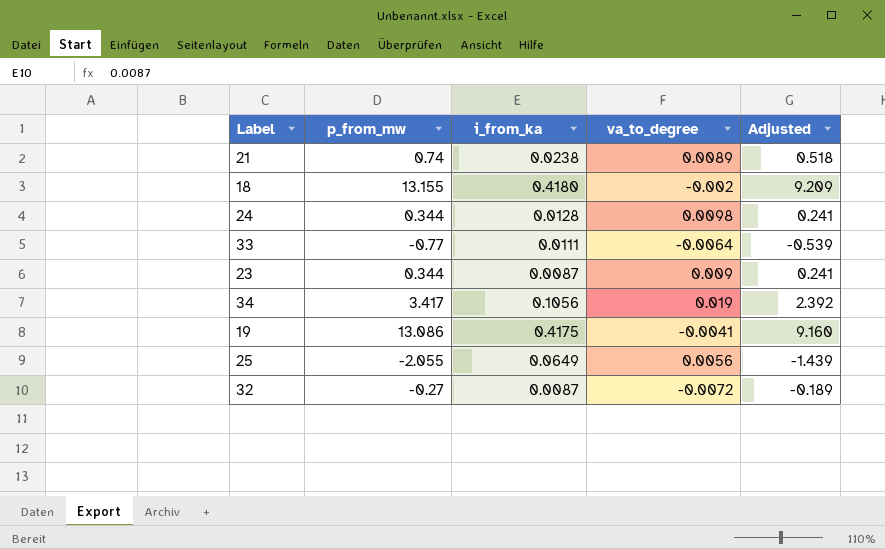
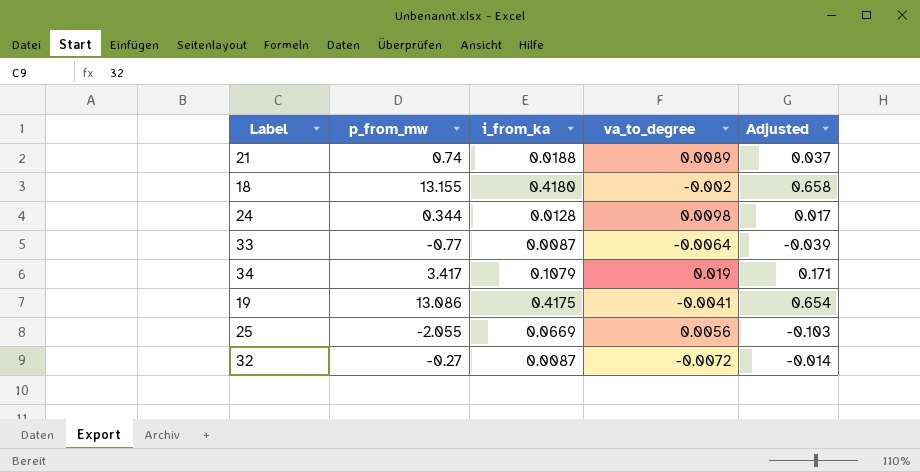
column Adjusted | formula: [p_from_mw] * 0.7 -> [p_from_mw] * 0.05
row 23: 0.344 | 0.0087 | 0.009 | 0.241 -> none
21 | i_from_ka: 0.0238 -> 0.0188
33 | i_from_ka: 0.0111 -> 0.0087
34 | i_from_ka: 0.1056 -> 0.1079
25 | i_from_ka: 0.0649 -> 0.0669

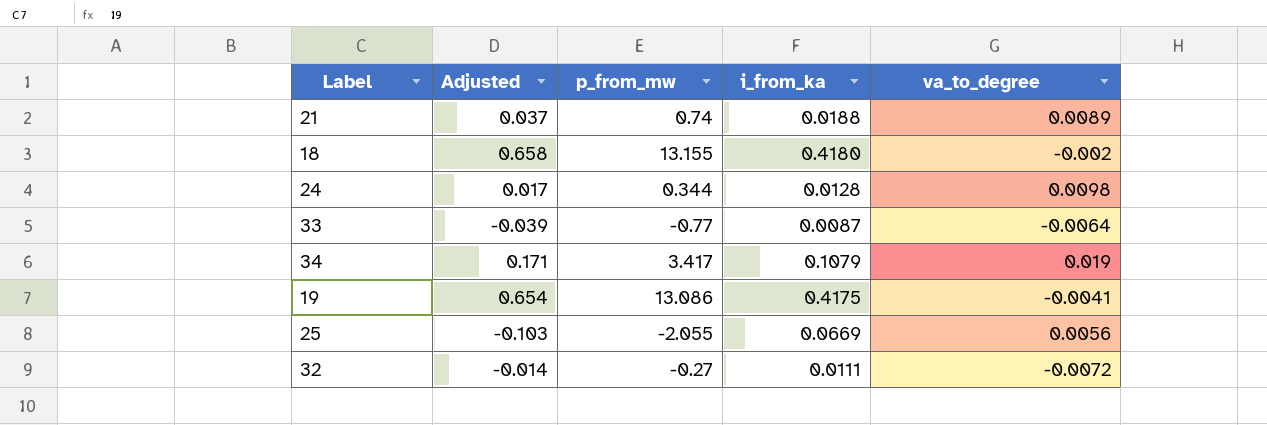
column Adjusted | position: 5 -> 2
32 | i_from_ka: 0.0087 -> 0.0111

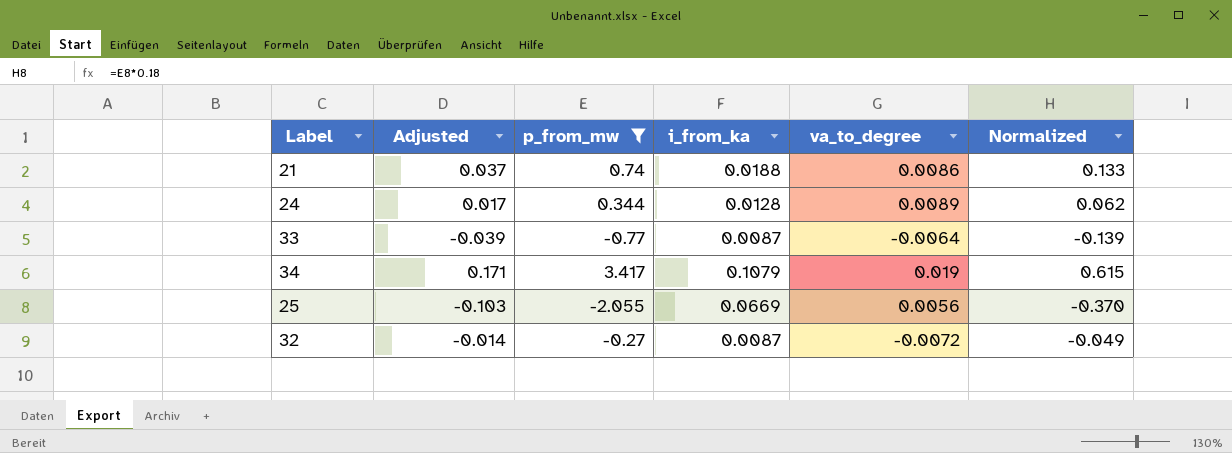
filter: none -> p_from_mw <= 3.417
column Normalized | formula: none -> [p_from_mw] * 0.18
21 | va_to_degree: 0.0089 -> 0.0086
24 | va_to_degree: 0.0098 -> 0.0089
32 | i_from_ka: 0.0111 -> 0.0087

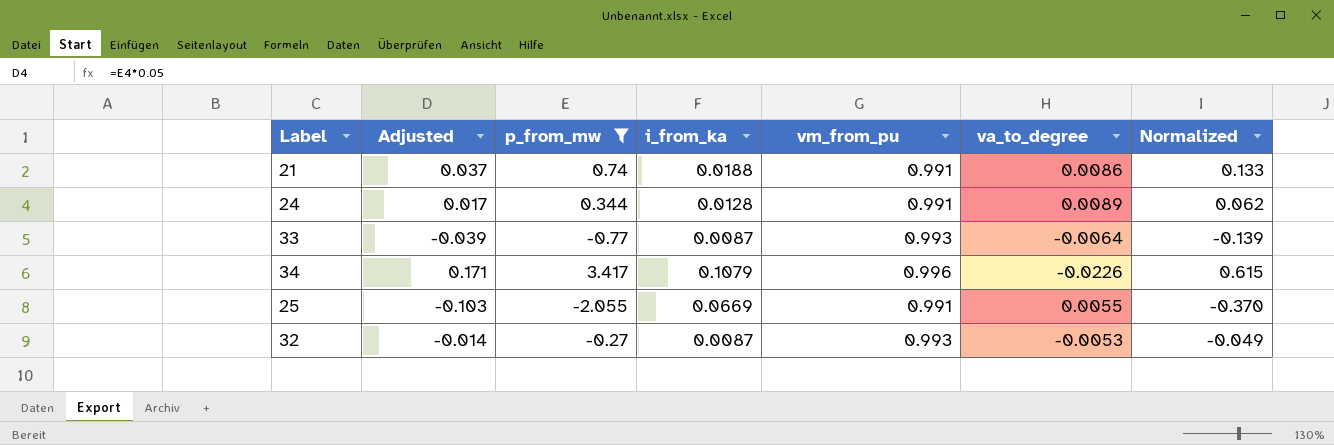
column vm_from_pu | position: none -> 5
34 | va_to_degree: 0.019 -> -0.0226
25 | va_to_degree: 0.0056 -> 0.0055
32 | va_to_degree: -0.0072 -> -0.0053

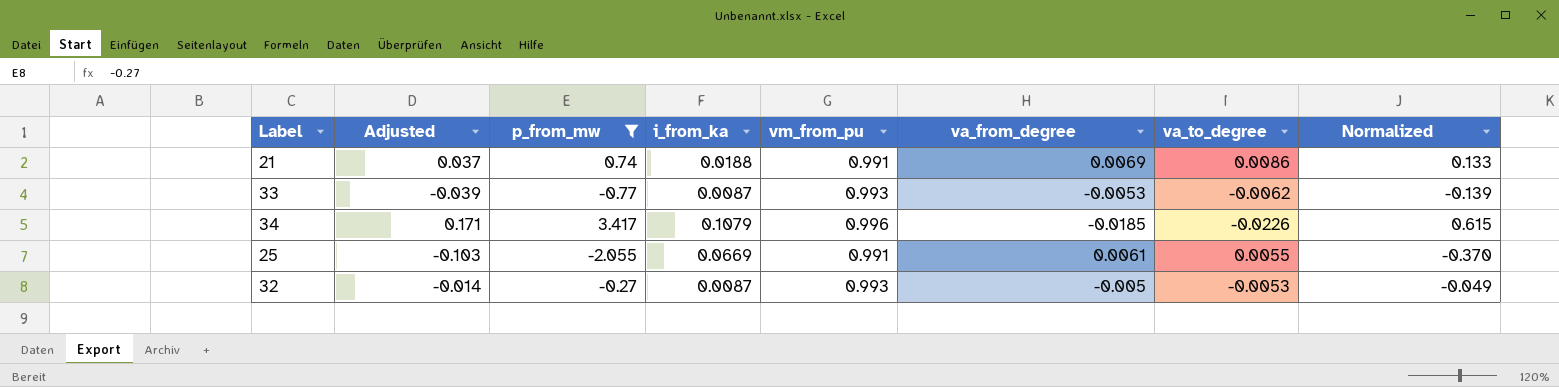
column va_from_degree | position: none -> 6
row 24: 0.017 | 0.344 | 0.0128 | 0.991 | 0.0089 | 0.062 -> none
33 | va_to_degree: -0.0064 -> -0.0062

